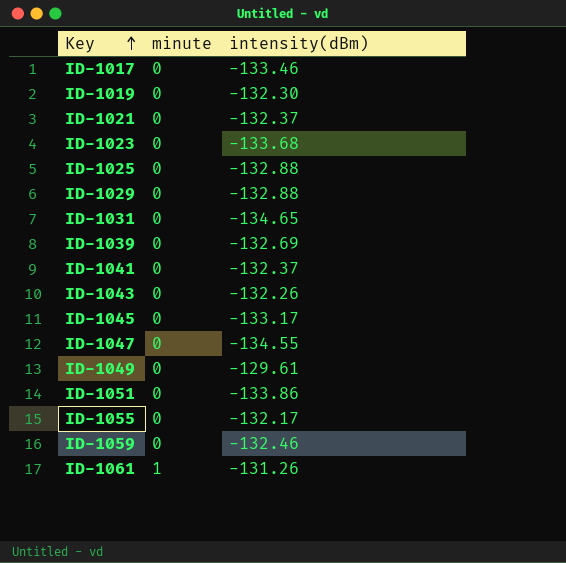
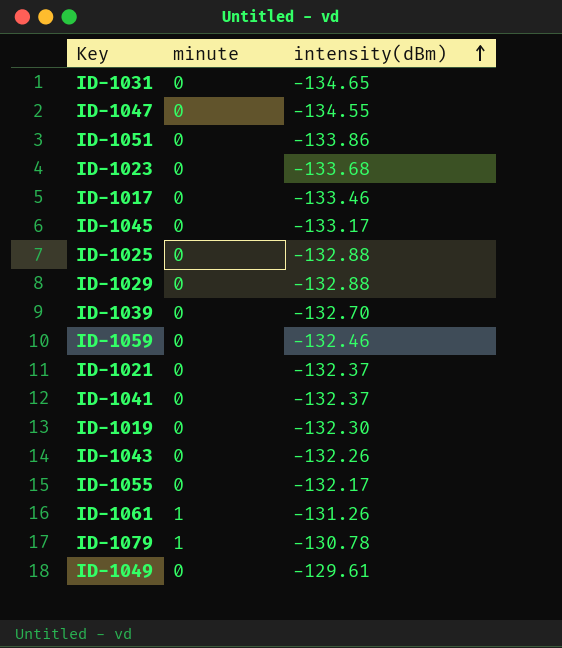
row order: Key ascending -> intensity(dBm) ascending
ID-1039 | intensity(dBm): -132.69 -> -132.70
row ID-1079: none -> 1 | -130.78

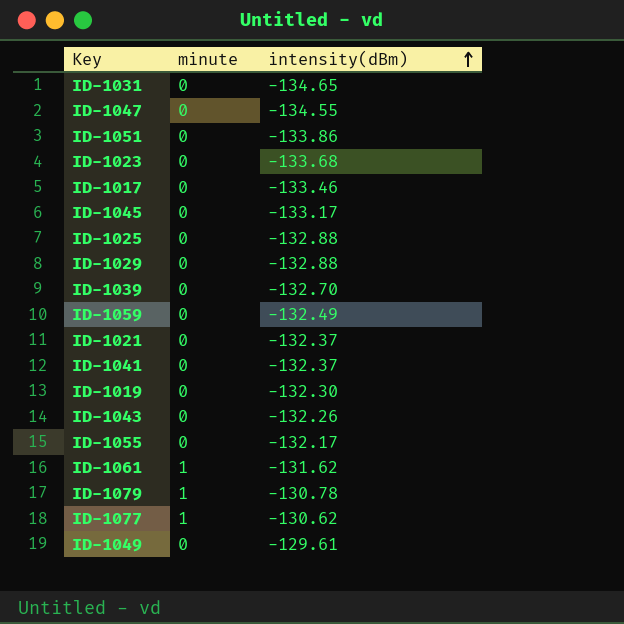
ID-1059 | intensity(dBm): -132.46 -> -132.49
ID-1061 | intensity(dBm): -131.26 -> -131.62
row ID-1077: none -> 1 | -130.62

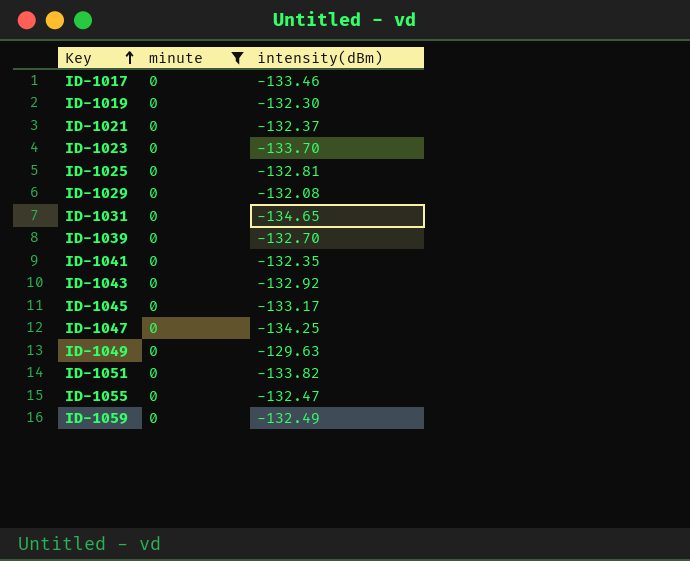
filter: none -> minute = 0
row order: intensity(dBm) ascending -> Key ascending
ID-1023 | intensity(dBm): -133.68 -> -133.70
ID-1025 | intensity(dBm): -132.88 -> -132.81
ID-1029 | intensity(dBm): -132.88 -> -132.08
ID-1041 | intensity(dBm): -132.37 -> -132.35
ID-1043 | intensity(dBm): -132.26 -> -132.92
ID-1047 | intensity(dBm): -134.55 -> -134.25
ID-1049 | intensity(dBm): -129.61 -> -129.63
ID-1051 | intensity(dBm): -133.86 -> -133.82
ID-1055 | intensity(dBm): -132.17 -> -132.47

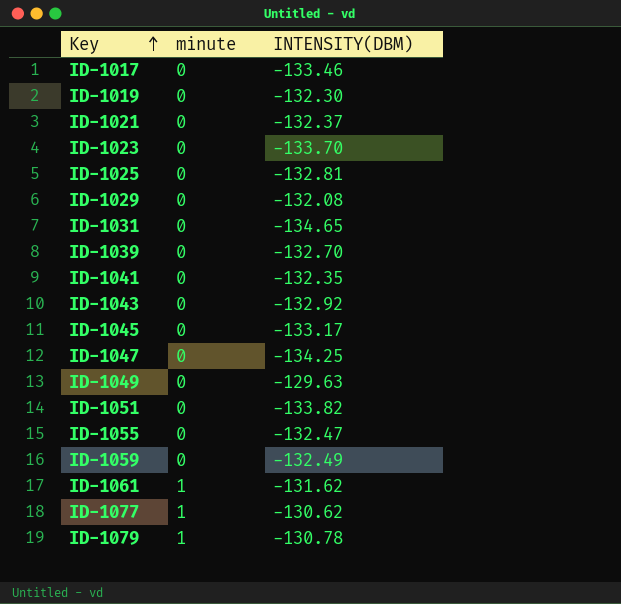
filter: minute = 0 -> none
column name: intensity(dBm) -> INTENSITY(DBM)

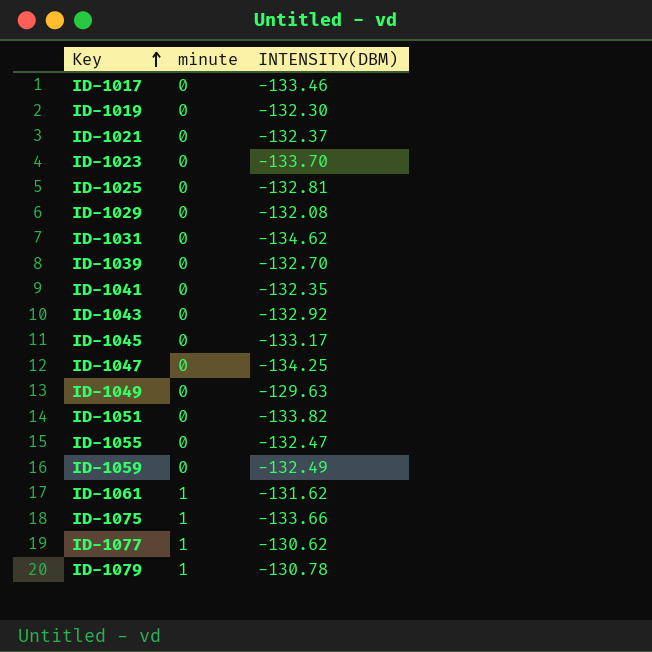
ID-1031 | INTENSITY(DBM): -134.65 -> -134.62
row ID-1075: none -> 1 | -133.66

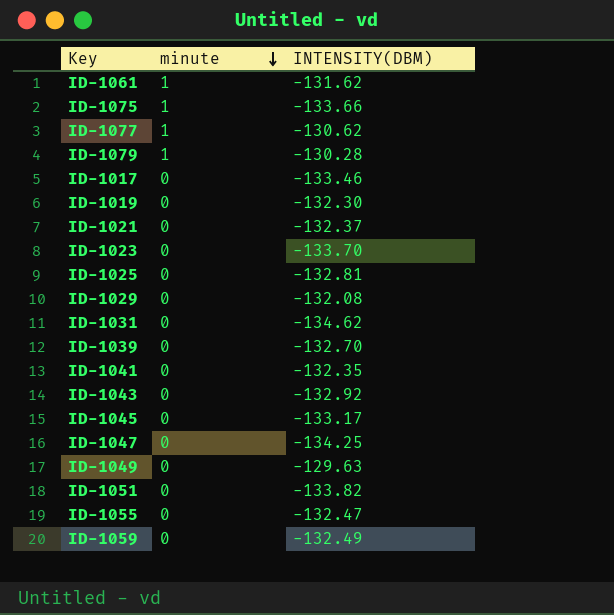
row order: Key ascending -> minute descending
ID-1079 | INTENSITY(DBM): -130.78 -> -130.28

